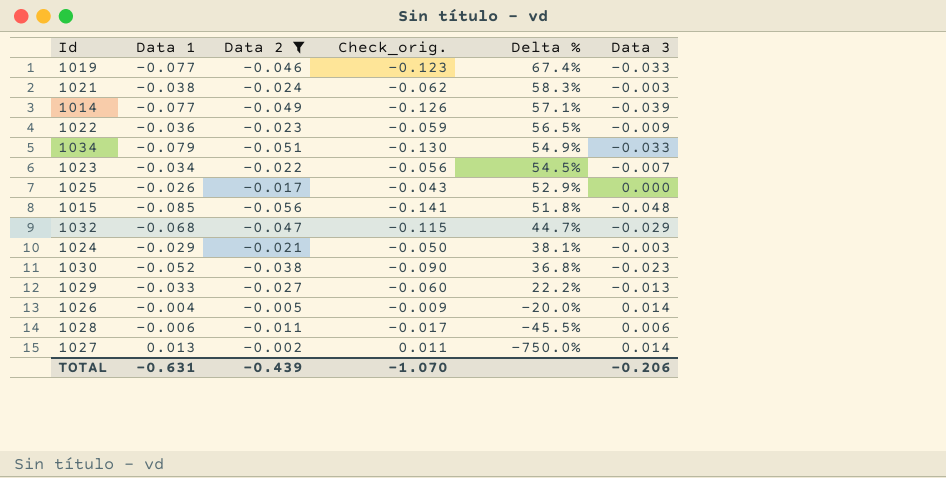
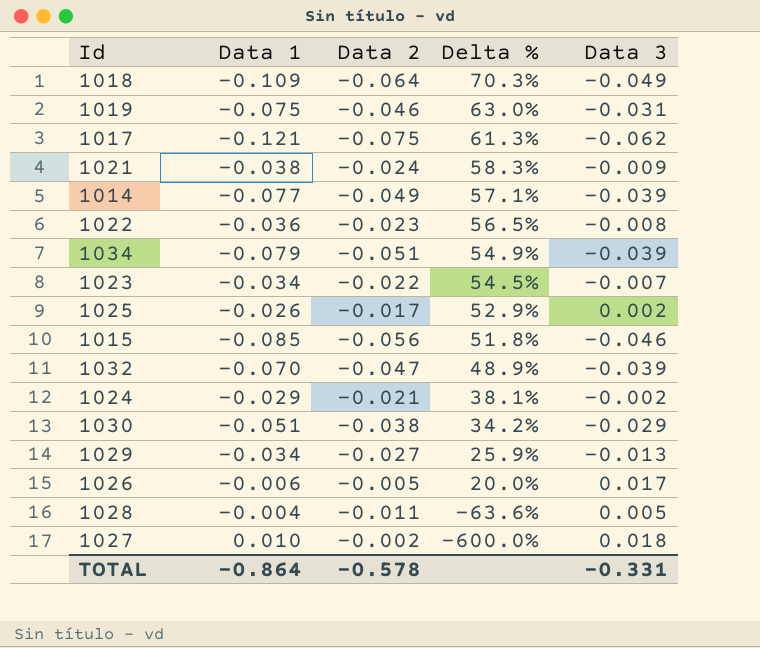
filter: Data 2 >= -0.056 -> none
column Check_orig. | formula: [Data 1] + [Data 2] -> none
1019 | Data 1: -0.077 -> -0.075
1019 | Delta %: 67.4% -> 63.0%
1019 | Data 3: -0.033 -> -0.031
1021 | Data 3: -0.003 -> -0.009
1022 | Data 3: -0.009 -> -0.008
1034 | Data 3: -0.033 -> -0.039
1025 | Data 3: 0.000 -> 0.002
1015 | Data 3: -0.048 -> -0.046
1032 | Data 1: -0.068 -> -0.070
1032 | Delta %: 44.7% -> 48.9%
1032 | Data 3: -0.029 -> -0.039
1024 | Data 3: -0.003 -> -0.002
1030 | Data 1: -0.052 -> -0.051
1030 | Delta %: 36.8% -> 34.2%
1030 | Data 3: -0.023 -> -0.029
1029 | Data 1: -0.033 -> -0.034
1029 | Delta %: 22.2% -> 25.9%
1026 | Data 1: -0.004 -> -0.006
1026 | Delta %: -20.0% -> 20.0%
1026 | Data 3: 0.014 -> 0.017
1028 | Data 1: -0.006 -> -0.004
1028 | Delta %: -45.5% -> -63.6%
1028 | Data 3: 0.006 -> 0.005
1027 | Data 1: 0.013 -> 0.010
1027 | Delta %: -750.0% -> -600.0%
1027 | Data 3: 0.014 -> 0.018
TOTAL | Data 1: -0.631 -> -0.864
TOTAL | Data 2: -0.439 -> -0.578
TOTAL | Data 3: -0.206 -> -0.331

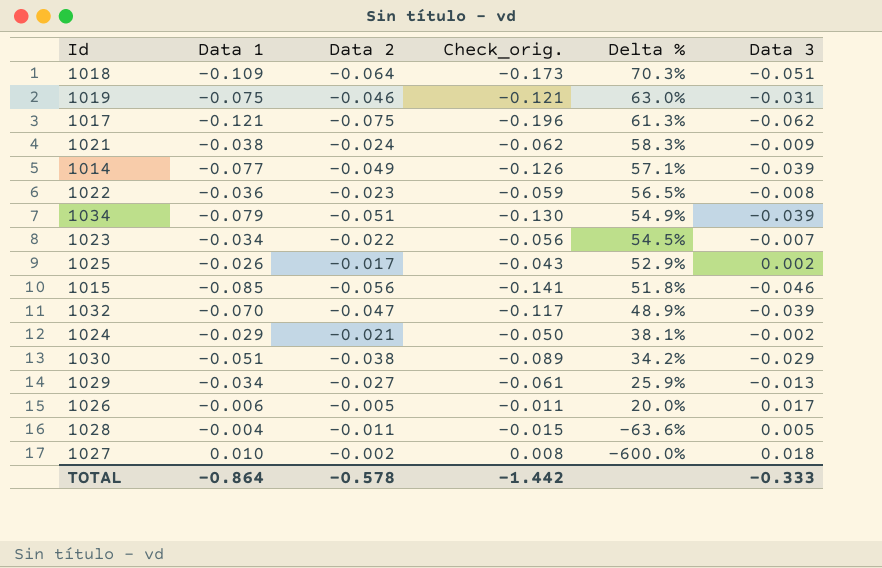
column Check_orig. | formula: none -> [Data 1] + [Data 2]
1018 | Data 3: -0.049 -> -0.051
TOTAL | Data 3: -0.331 -> -0.333

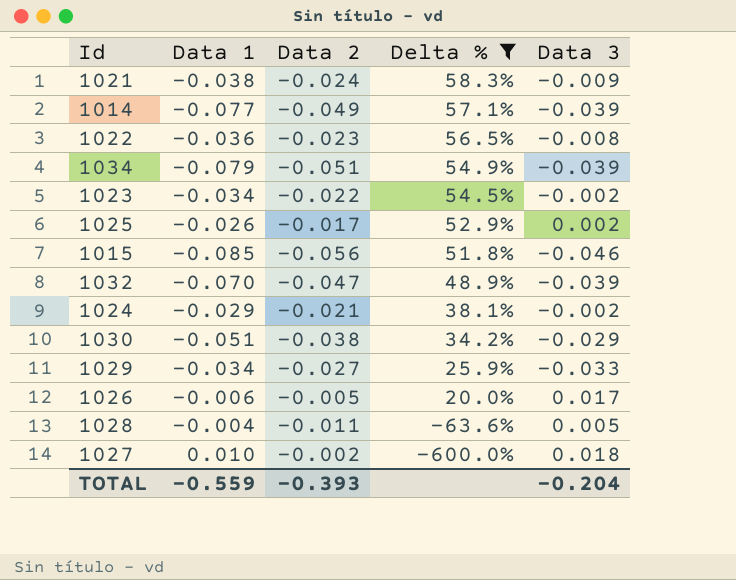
filter: none -> Delta % <= 58.3%
column Check_orig. | formula: [Data 1] + [Data 2] -> none
1023 | Data 3: -0.007 -> -0.002
1029 | Data 3: -0.013 -> -0.033
TOTAL | Data 1: -0.864 -> -0.559
TOTAL | Data 2: -0.578 -> -0.393
TOTAL | Data 3: -0.333 -> -0.204

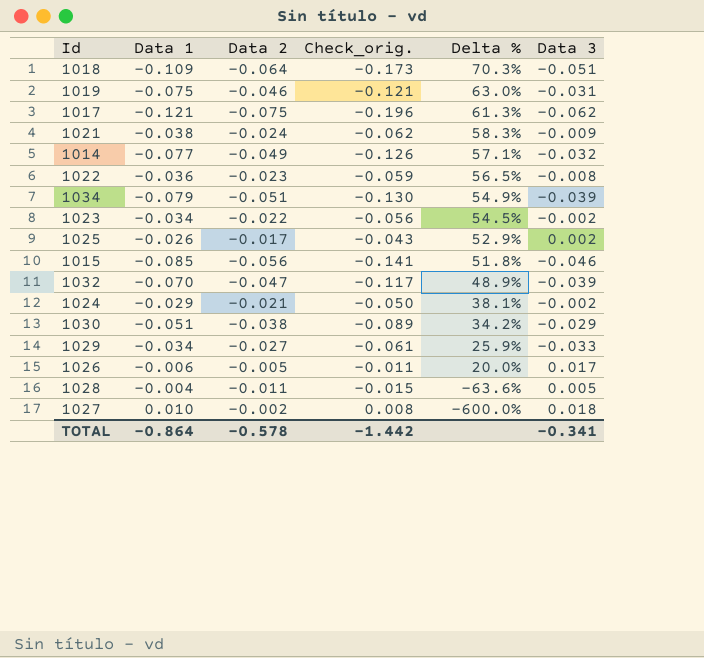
filter: Delta % <= 58.3% -> none
column Check_orig. | formula: none -> [Data 1] + [Data 2]
1014 | Data 3: -0.039 -> -0.032
TOTAL | Data 1: -0.559 -> -0.864
TOTAL | Data 2: -0.393 -> -0.578
TOTAL | Data 3: -0.204 -> -0.341

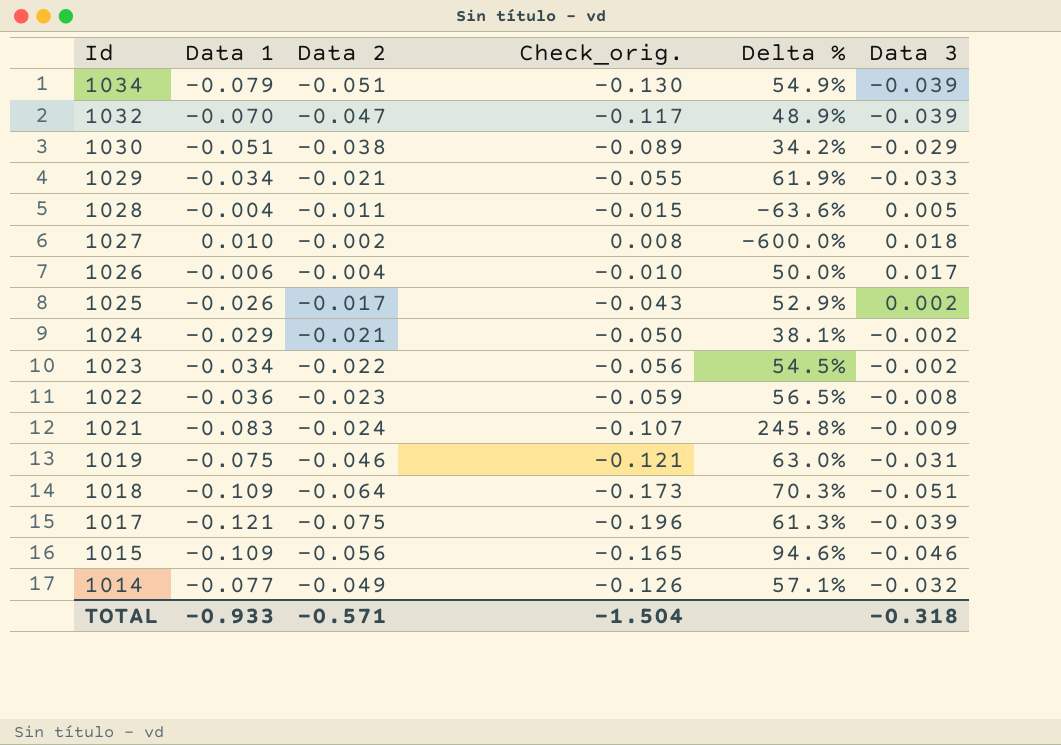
row order: Delta % descending -> Id descending
1029 | Data 2: -0.027 -> -0.021
1029 | Check_orig.: -0.061 -> -0.055
1029 | Delta %: 25.9% -> 61.9%
1026 | Data 2: -0.005 -> -0.004
1026 | Check_orig.: -0.011 -> -0.010
1026 | Delta %: 20.0% -> 50.0%
1021 | Data 1: -0.038 -> -0.083
1021 | Check_orig.: -0.062 -> -0.107
1021 | Delta %: 58.3% -> 245.8%
1017 | Data 3: -0.062 -> -0.039
1015 | Data 1: -0.085 -> -0.109
1015 | Check_orig.: -0.141 -> -0.165
1015 | Delta %: 51.8% -> 94.6%
TOTAL | Data 1: -0.864 -> -0.933
TOTAL | Data 2: -0.578 -> -0.571
TOTAL | Check_orig.: -1.442 -> -1.504
TOTAL | Data 3: -0.341 -> -0.318

